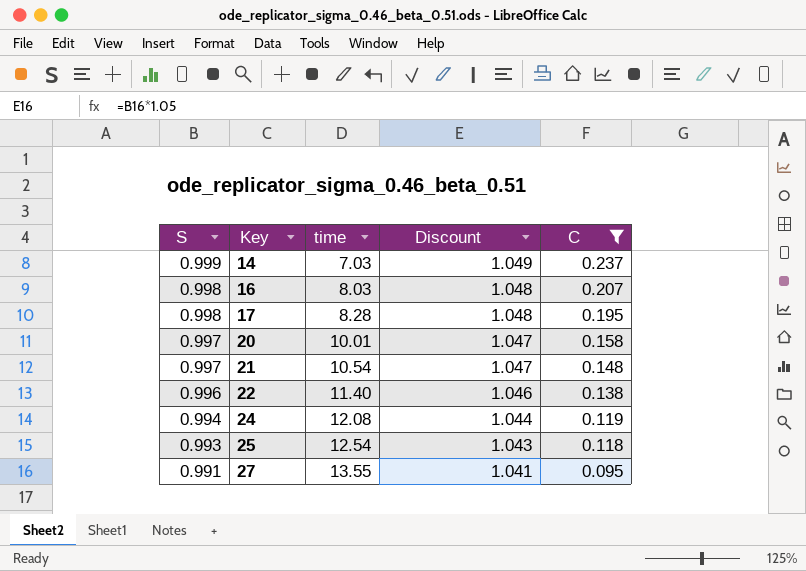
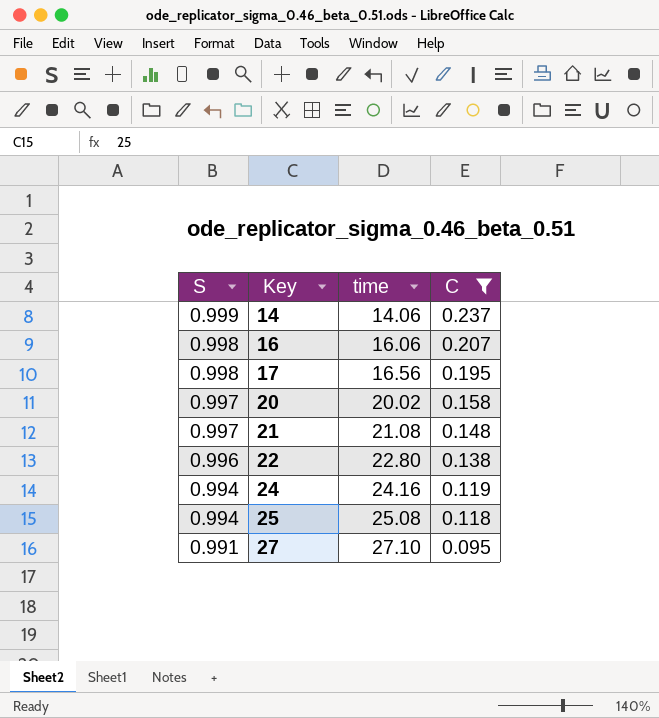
column Discount | formula: [S] * 1.05 -> none
14 | time: 7.03 -> 14.06
16 | time: 8.03 -> 16.06
17 | time: 8.28 -> 16.56
20 | time: 10.01 -> 20.02
21 | time: 10.54 -> 21.08
22 | time: 11.40 -> 22.80
24 | time: 12.08 -> 24.16
25 | S: 0.993 -> 0.994
25 | time: 12.54 -> 25.08
27 | time: 13.55 -> 27.10

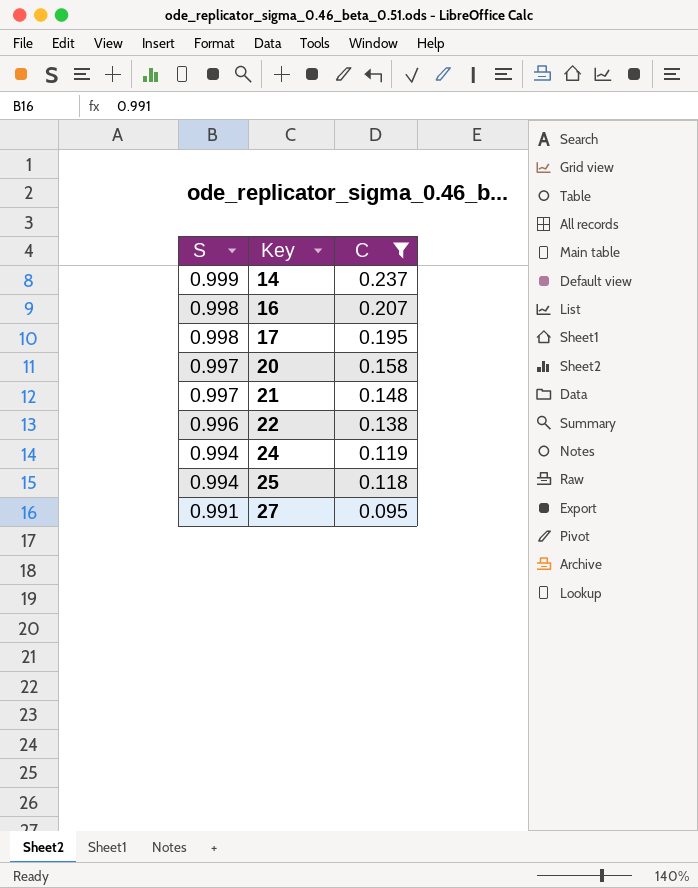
column time | position: 3 -> none

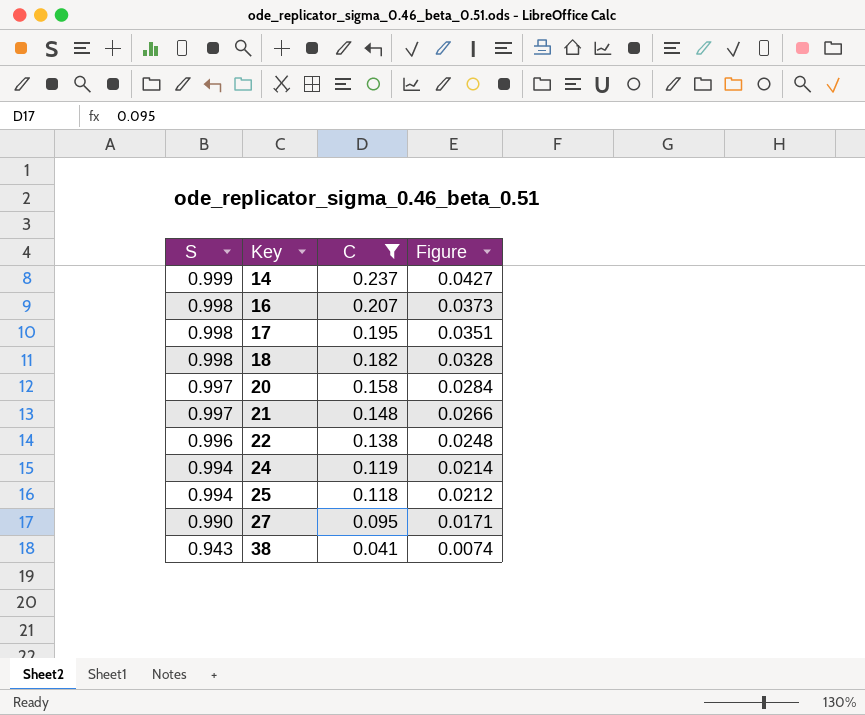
column Figure | formula: none -> [C] * 0.18
row 18: none -> 0.998 | 0.182 | 0.0328
27 | S: 0.991 -> 0.990
row 38: none -> 0.943 | 0.041 | 0.0074

